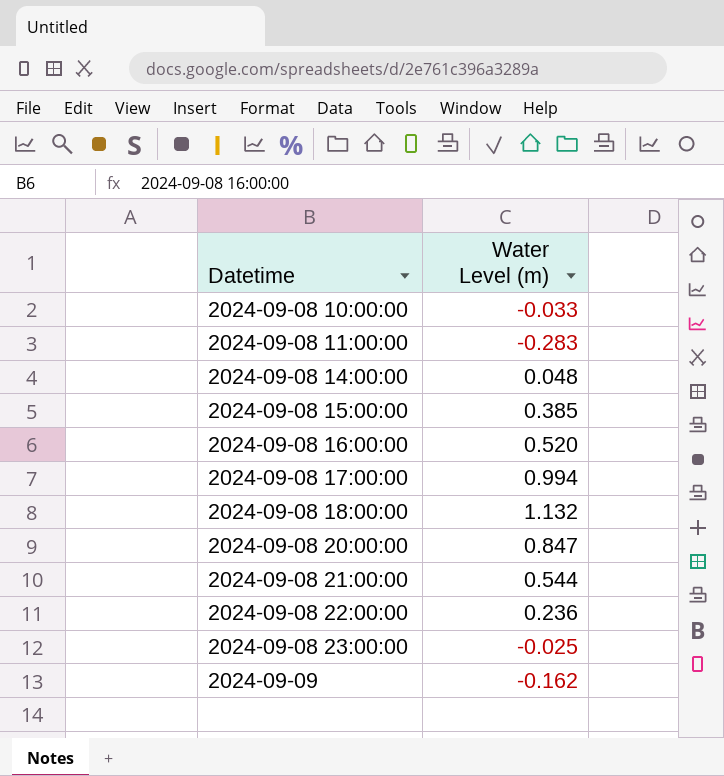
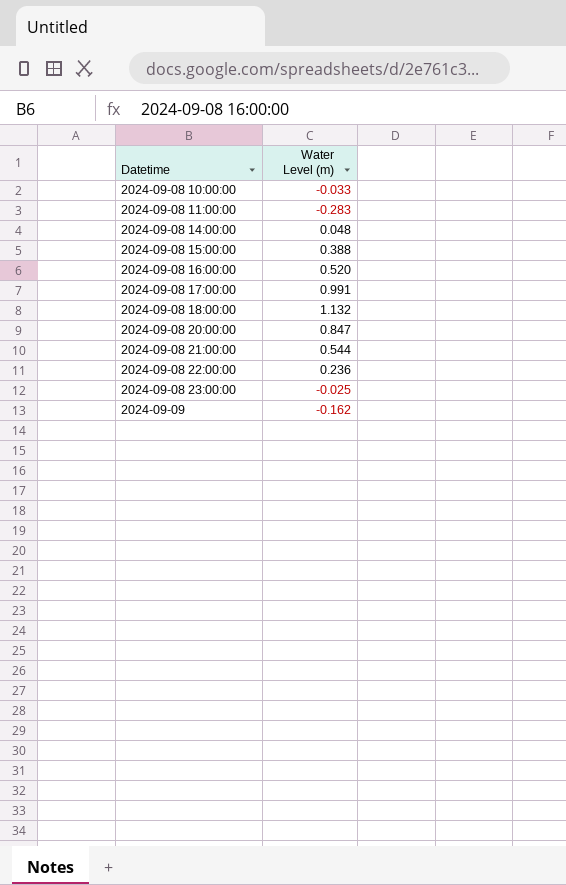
2024-09-08 15:00:00 | Water Level (m): 0.385 -> 0.388
2024-09-08 17:00:00 | Water Level (m): 0.994 -> 0.991

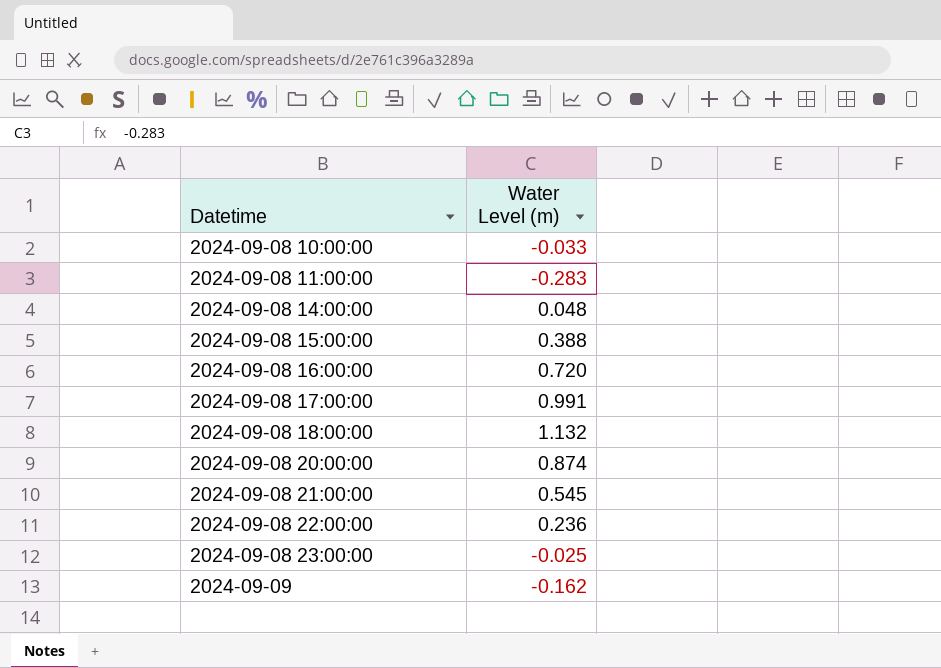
2024-09-08 16:00:00 | Water Level (m): 0.520 -> 0.720
2024-09-08 20:00:00 | Water Level (m): 0.847 -> 0.874
2024-09-08 21:00:00 | Water Level (m): 0.544 -> 0.545

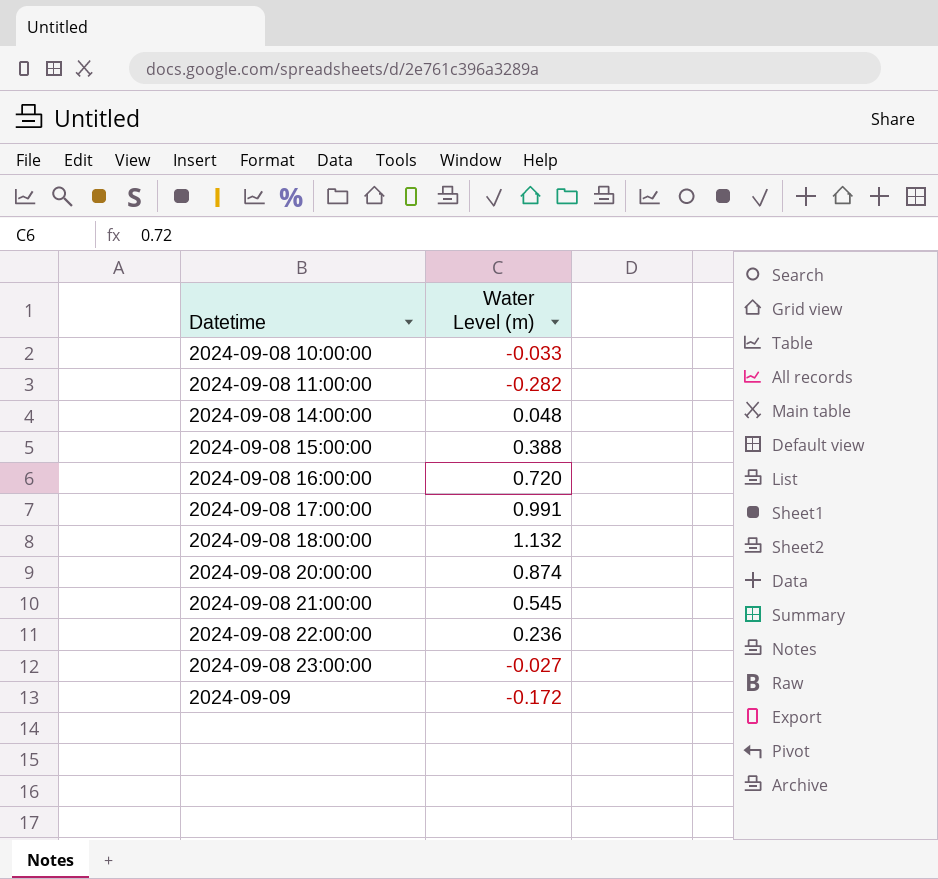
2024-09-08 11:00:00 | Water Level (m): -0.283 -> -0.282
2024-09-08 23:00:00 | Water Level (m): -0.025 -> -0.027
2024-09-09 | Water Level (m): -0.162 -> -0.172

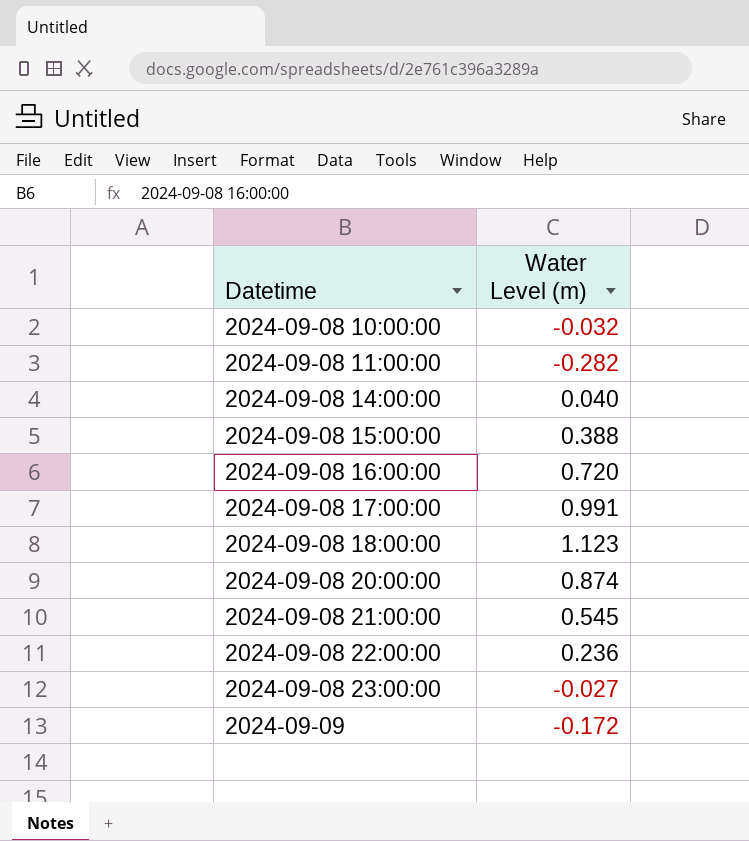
2024-09-08 10:00:00 | Water Level (m): -0.033 -> -0.032
2024-09-08 14:00:00 | Water Level (m): 0.048 -> 0.040
2024-09-08 18:00:00 | Water Level (m): 1.132 -> 1.123

